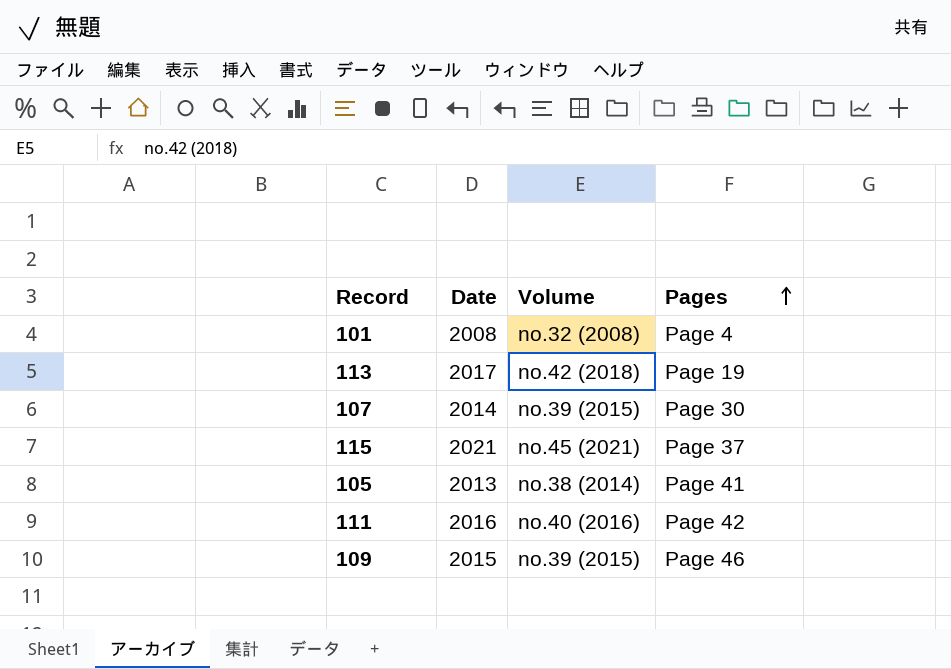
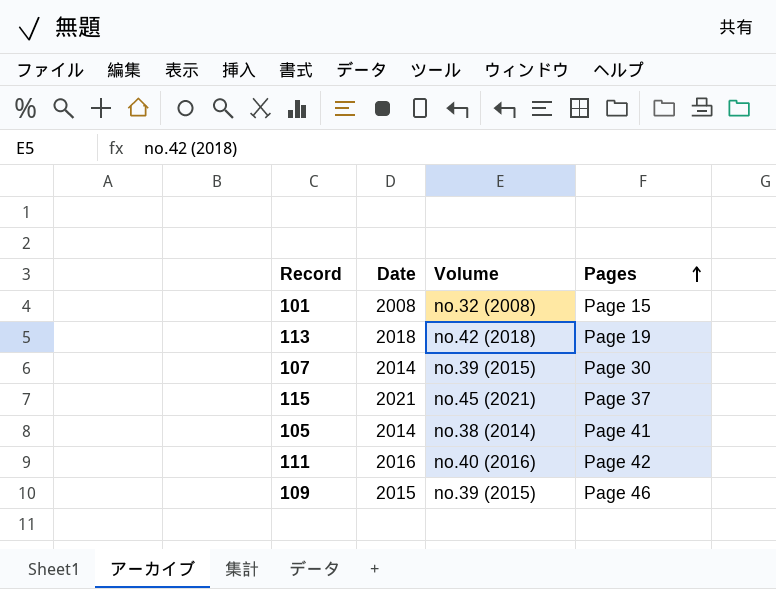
101 | Pages: Page 4 -> Page 15
113 | Date: 2017 -> 2018
105 | Date: 2013 -> 2014

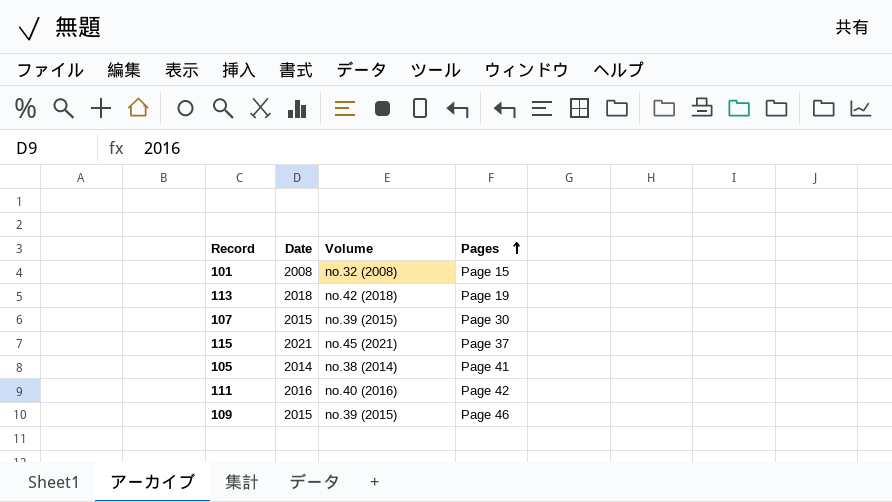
107 | Date: 2014 -> 2015

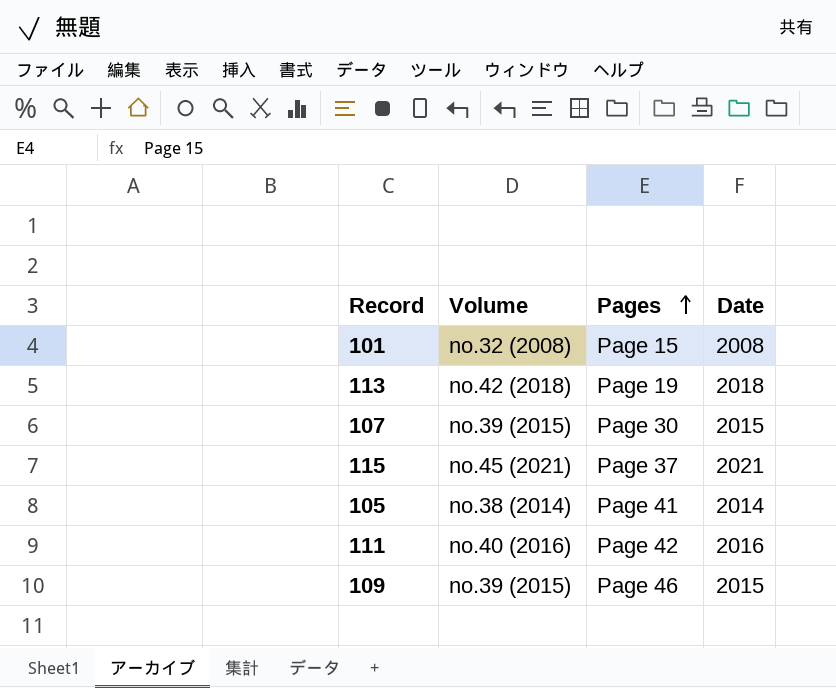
column Date | position: 2 -> 4

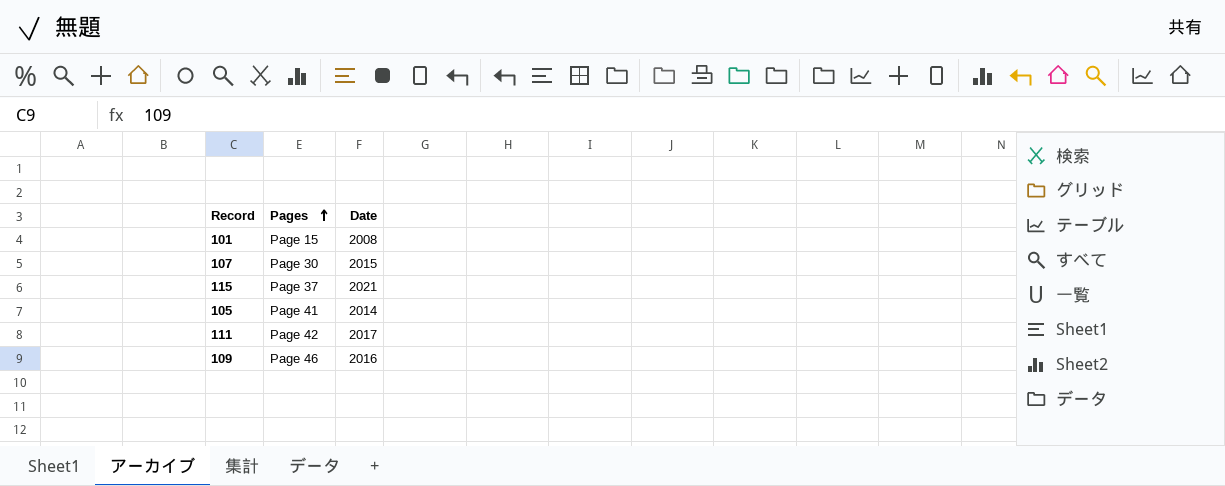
column Volume | position: 2 -> none
row 113: no.42 (2018) | Page 19 | 2018 -> none
111 | Date: 2016 -> 2017
109 | Date: 2015 -> 2016

